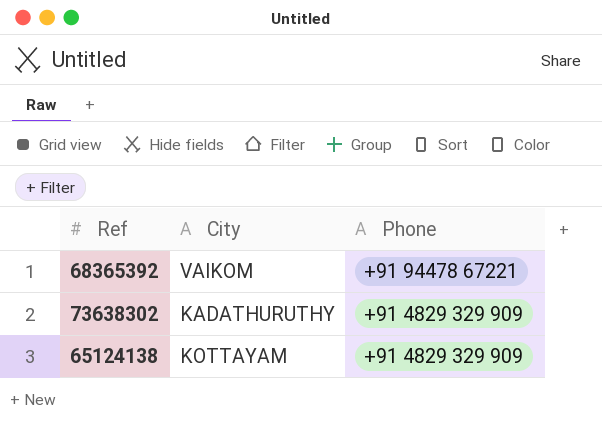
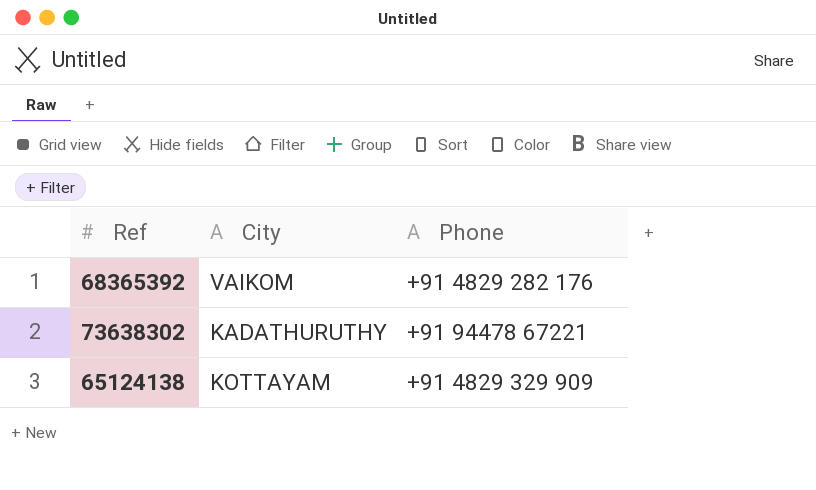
68365392 | Phone: +91 94478 67221 -> +91 4829 282 176
73638302 | Phone: +91 4829 329 909 -> +91 94478 67221

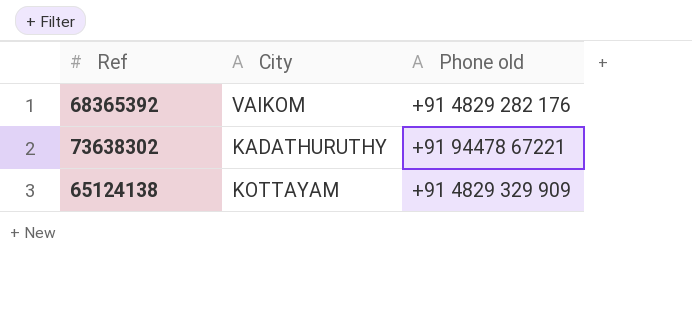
column name: Phone -> Phone old

